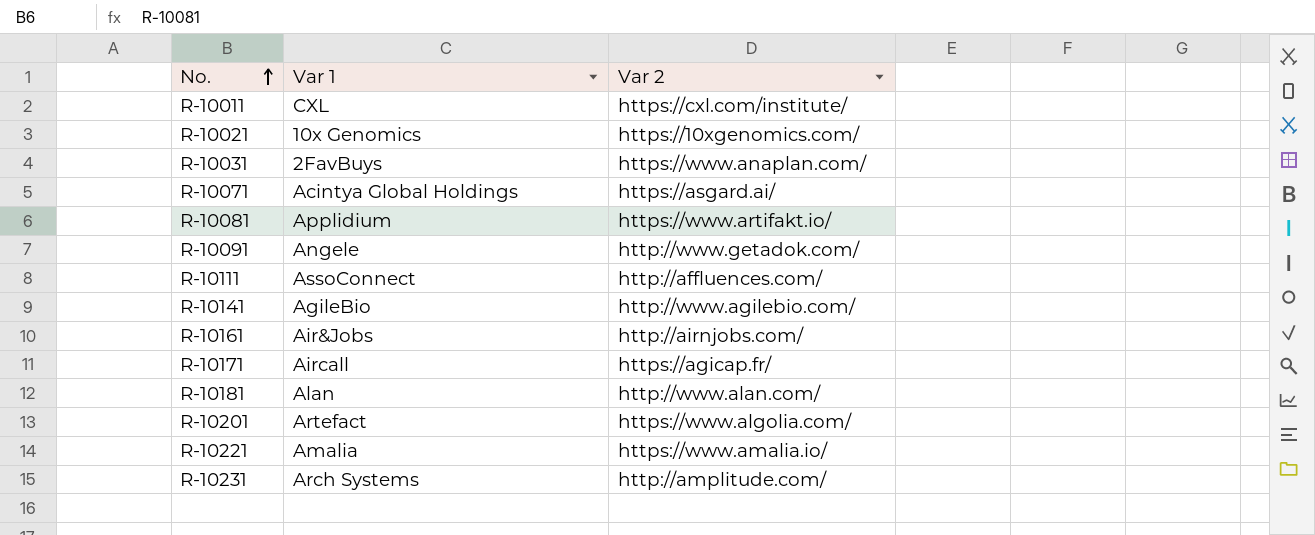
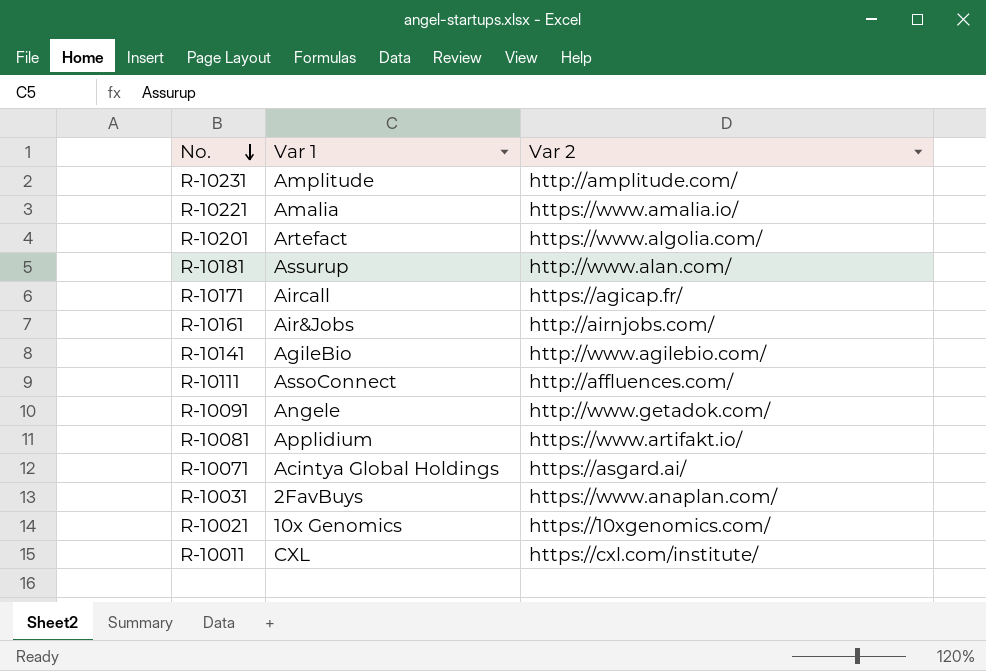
row order: No. ascending -> No. descending
R-10231 | Var 1: Arch Systems -> Amplitude
R-10181 | Var 1: Alan -> Assurup

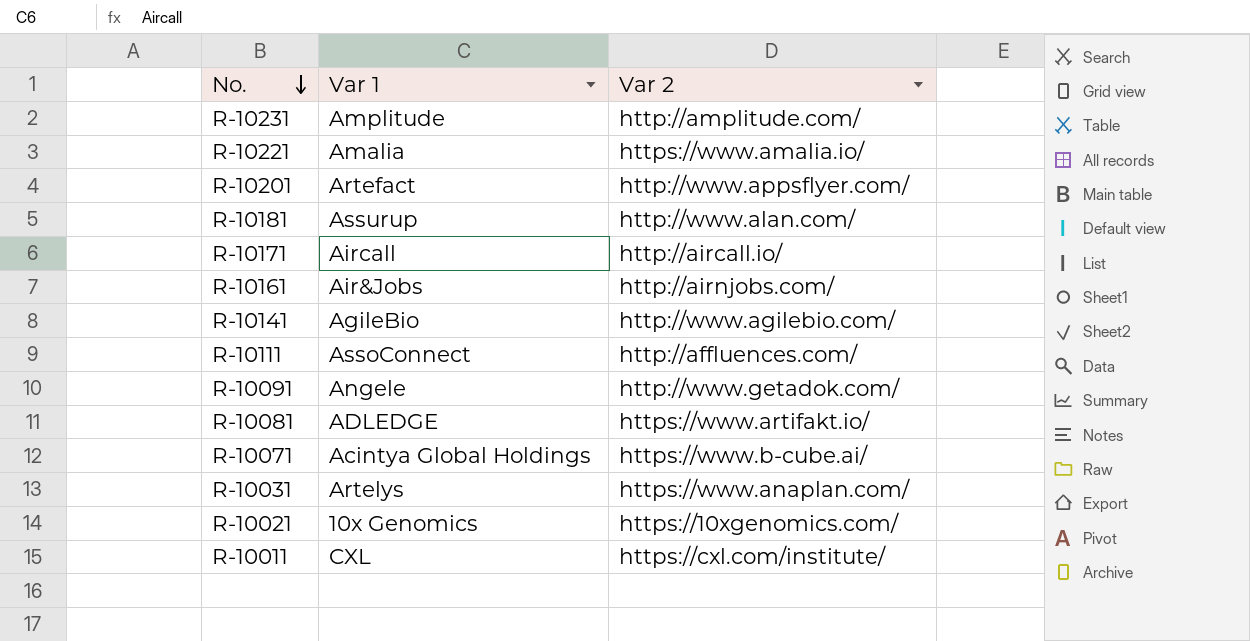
R-10201 | Var 2: https://www.algolia.com/ -> http://www.appsflyer.com/
R-10171 | Var 2: https://agicap.fr/ -> http://aircall.io/
R-10081 | Var 1: Applidium -> ADLEDGE
R-10071 | Var 2: https://asgard.ai/ -> https://www.b-cube.ai/
R-10031 | Var 1: 2FavBuys -> Artelys

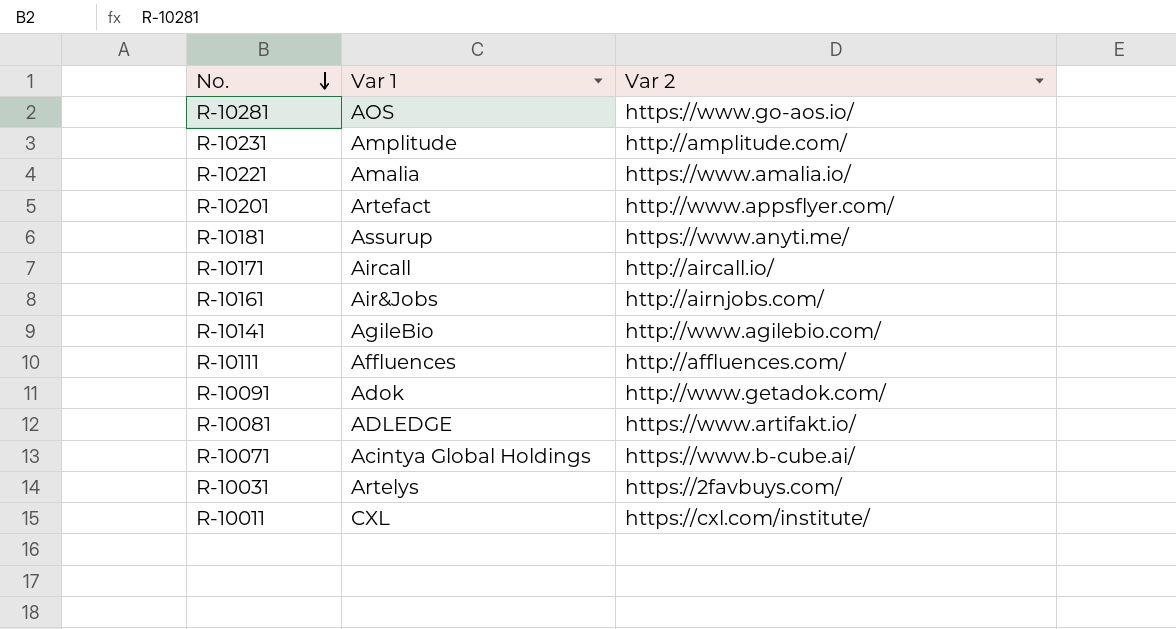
row R-10021: 10x Genomics | https://10xgenomics.com/ -> none
row R-10281: none -> AOS | https://www.go-aos.io/
R-10181 | Var 2: http://www.alan.com/ -> https://www.anyti.me/
R-10111 | Var 1: AssoConnect -> Affluences
R-10091 | Var 1: Angele -> Adok
R-10031 | Var 2: https://www.anaplan.com/ -> https://2favbuys.com/

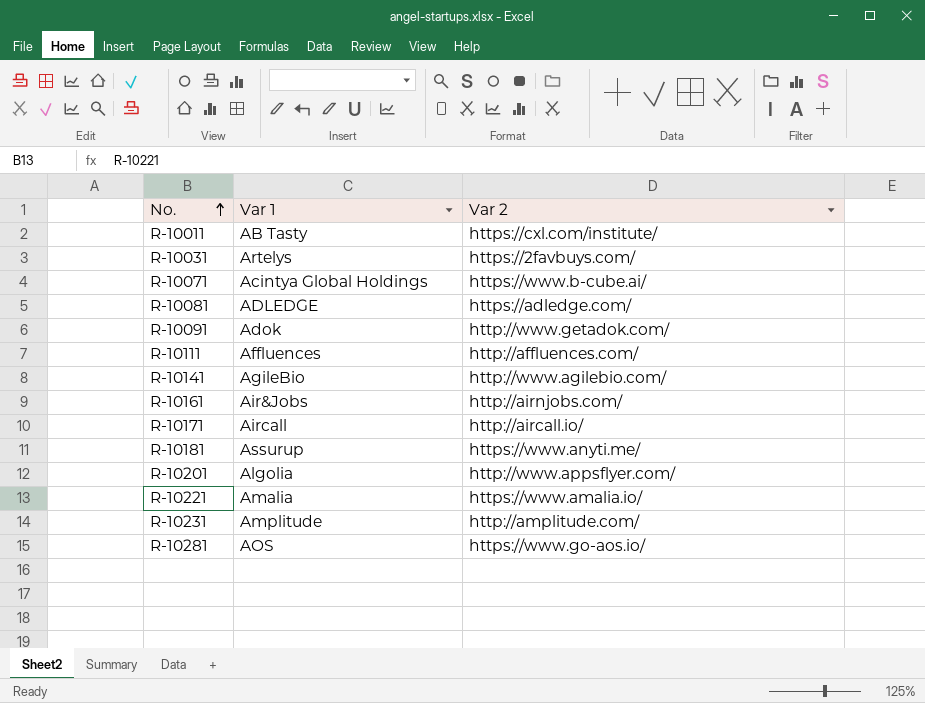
row order: No. descending -> No. ascending
R-10011 | Var 1: CXL -> AB Tasty
R-10081 | Var 2: https://www.artifakt.io/ -> https://adledge.com/
R-10201 | Var 1: Artefact -> Algolia

